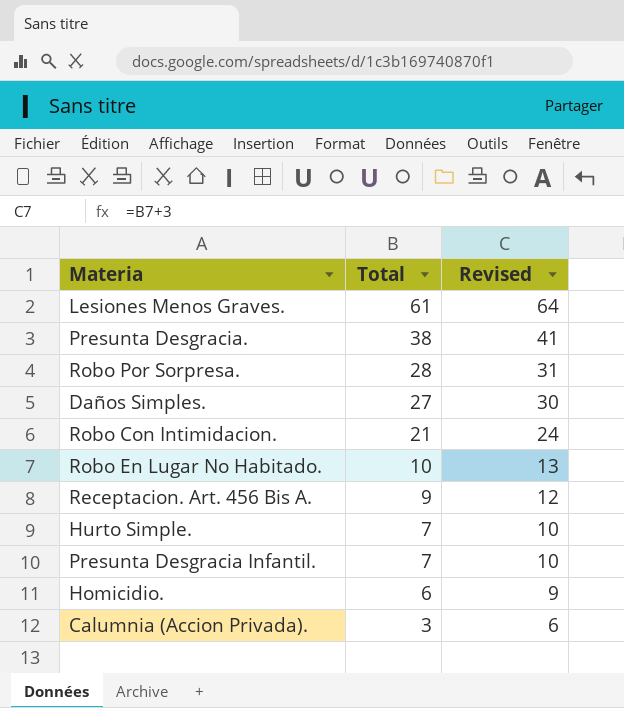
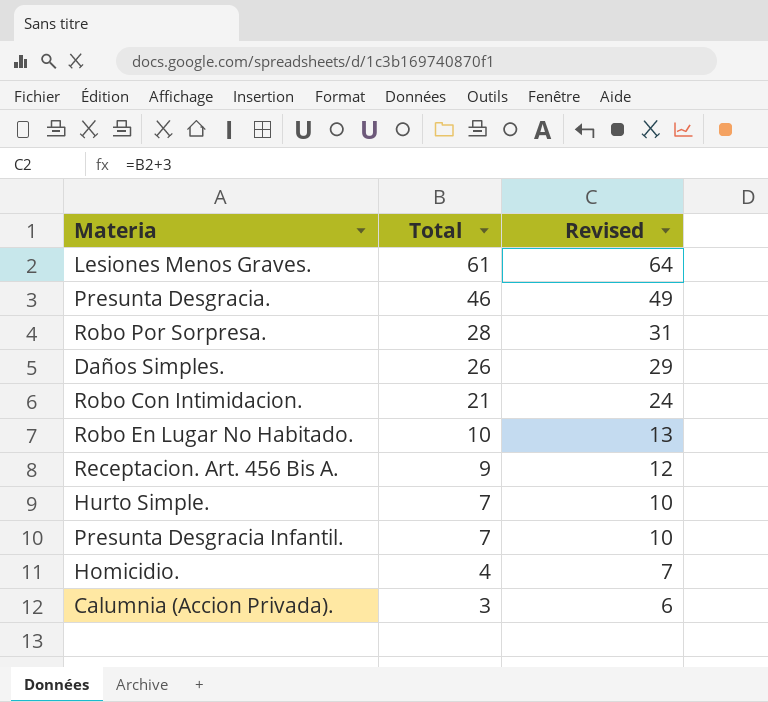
Presunta Desgracia. | Total: 38 -> 46
Presunta Desgracia. | Revised: 41 -> 49
Daños Simples. | Total: 27 -> 26
Daños Simples. | Revised: 30 -> 29
Homicidio. | Total: 6 -> 4
Homicidio. | Revised: 9 -> 7

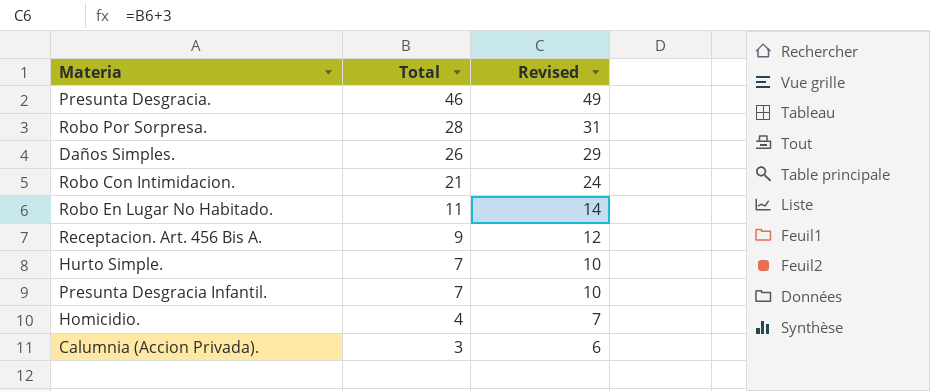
row Lesiones Menos Graves.: 61 | 64 -> none
Robo En Lugar No Habitado. | Total: 10 -> 11
Robo En Lugar No Habitado. | Revised: 13 -> 14

